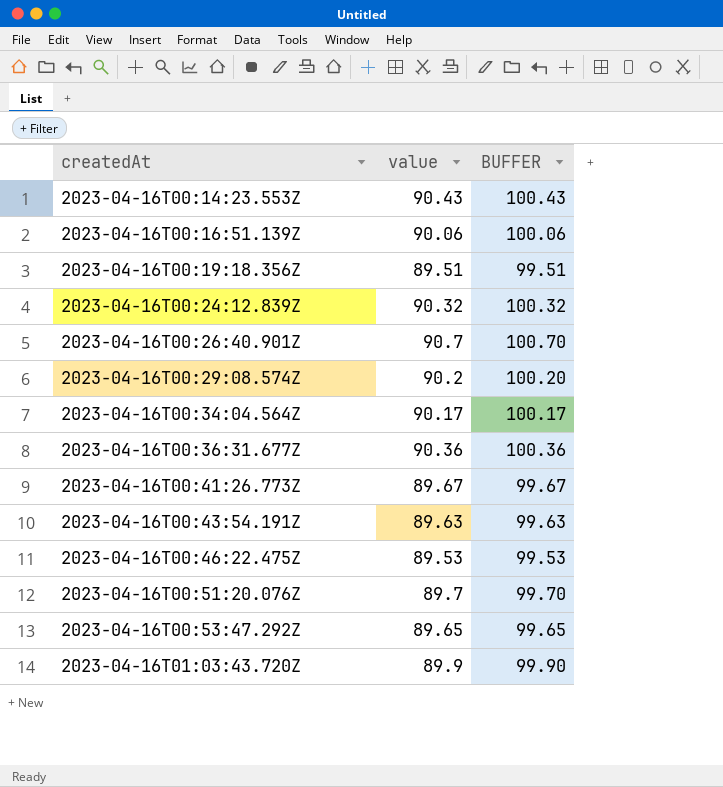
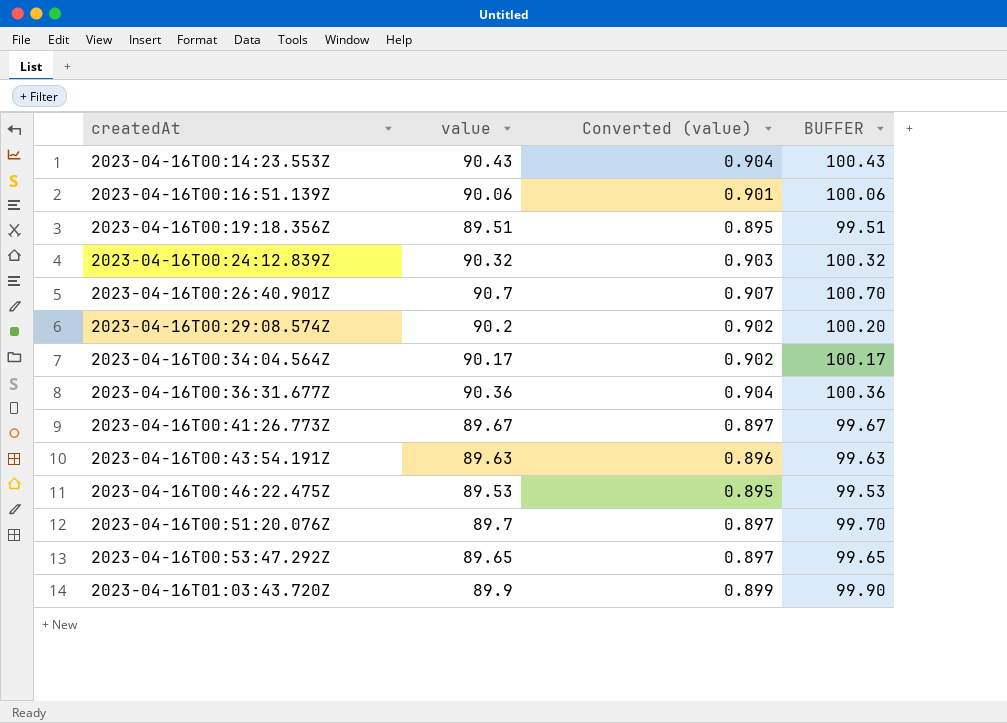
column Converted (value) | formula: none -> [value] * 0.01

